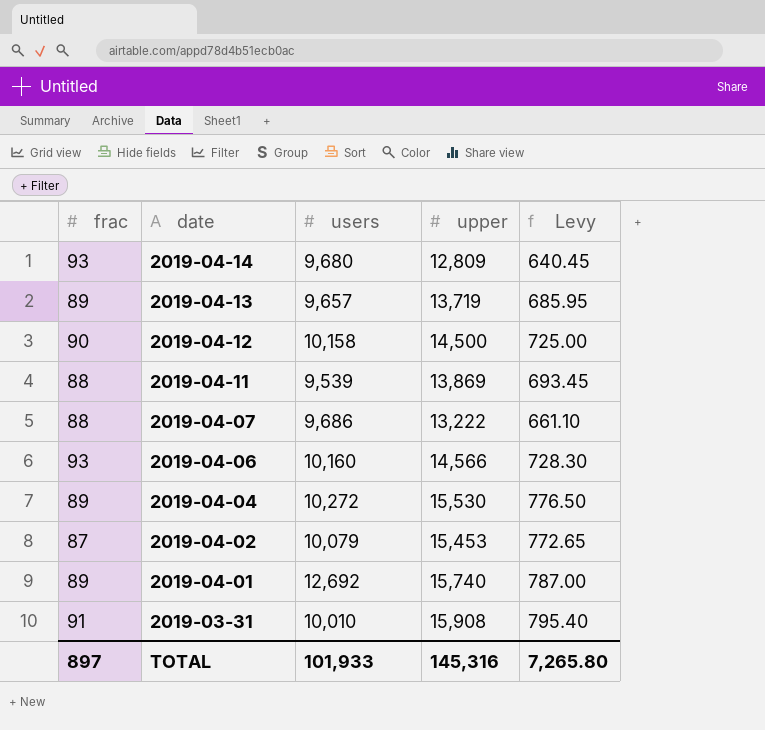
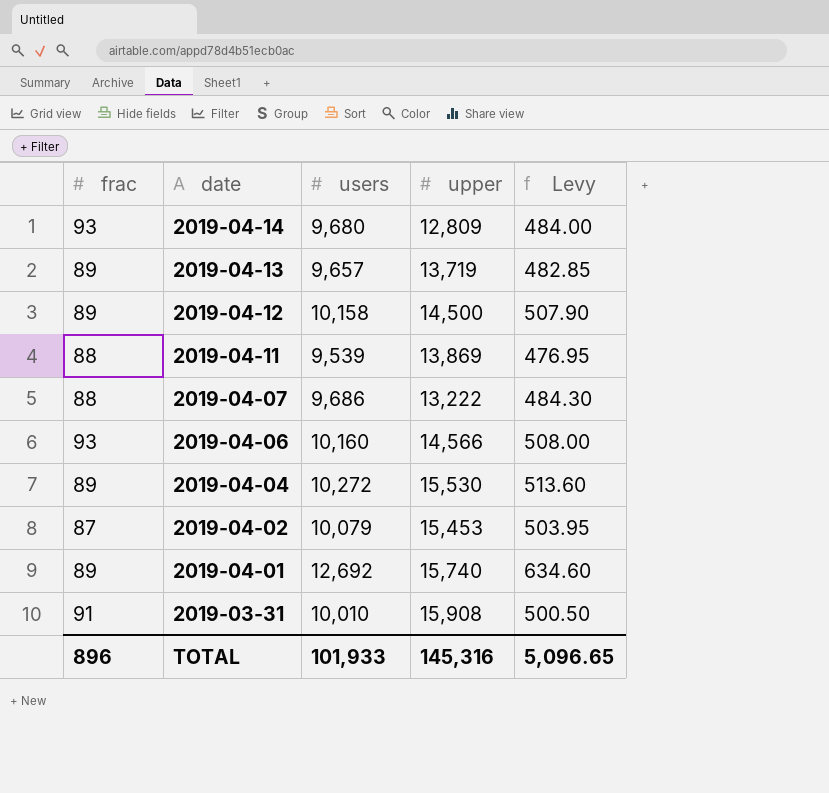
column Levy | formula: [upper] * 0.05 -> [users] * 0.05
2019-04-12 | frac: 90 -> 89
TOTAL | frac: 897 -> 896
TOTAL | Levy: 7,265.80 -> 5,096.65

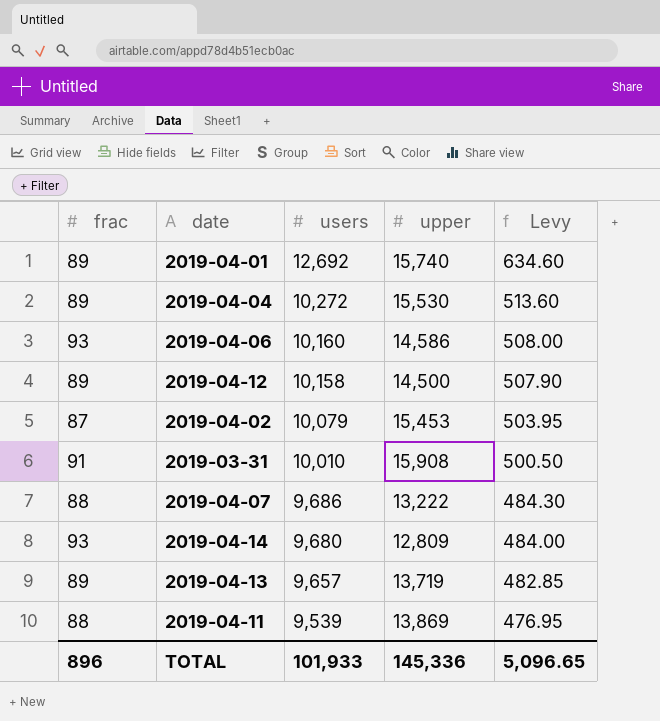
row order: date descending -> users descending
2019-04-06 | upper: 14,566 -> 14,586
TOTAL | upper: 145,316 -> 145,336

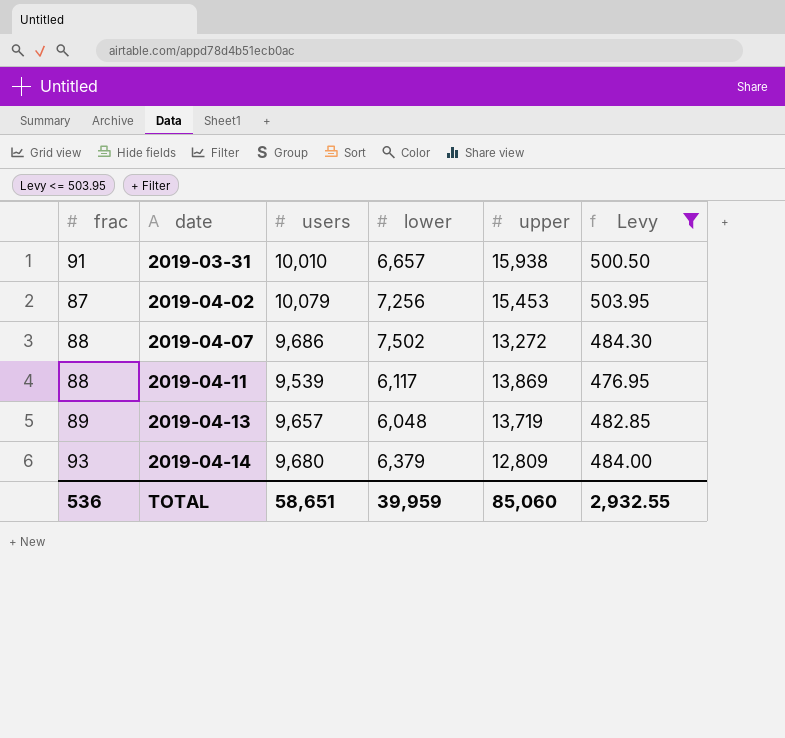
filter: none -> Levy <= 503.95
row order: users descending -> date ascending
column lower | position: none -> 4
2019-03-31 | upper: 15,908 -> 15,938
2019-04-07 | upper: 13,222 -> 13,272
TOTAL | frac: 896 -> 536
TOTAL | users: 101,933 -> 58,651
TOTAL | upper: 145,336 -> 85,060
TOTAL | Levy: 5,096.65 -> 2,932.55

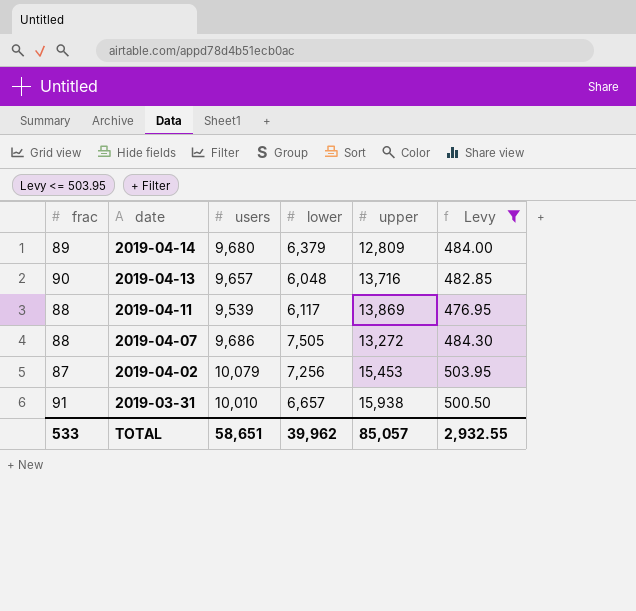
row order: date ascending -> date descending
2019-04-14 | frac: 93 -> 89
2019-04-13 | frac: 89 -> 90
2019-04-13 | upper: 13,719 -> 13,716
2019-04-07 | lower: 7,502 -> 7,505
TOTAL | frac: 536 -> 533
TOTAL | lower: 39,959 -> 39,962
TOTAL | upper: 85,060 -> 85,057

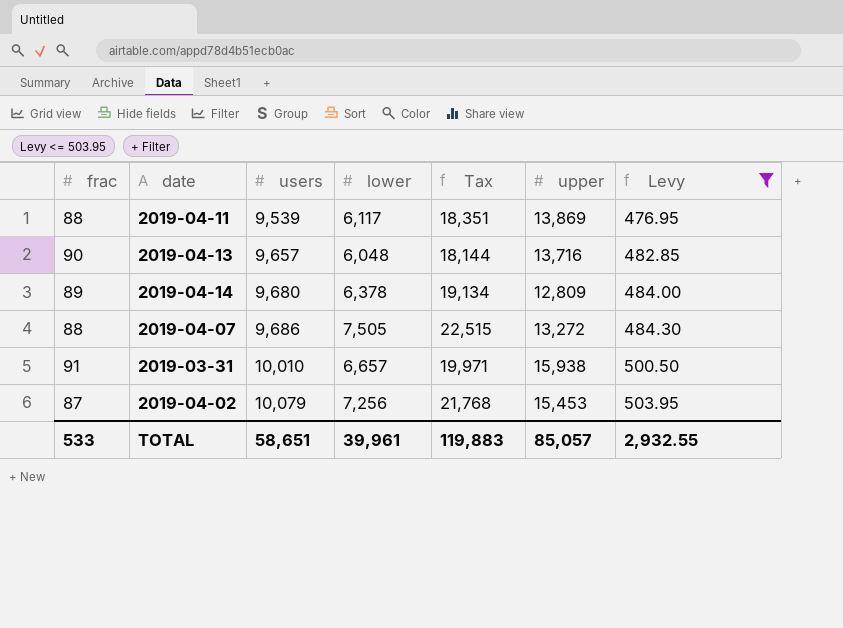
row order: date descending -> users ascending
column Tax | formula: none -> [lower] * 3
2019-04-14 | lower: 6,379 -> 6,378
TOTAL | lower: 39,962 -> 39,961

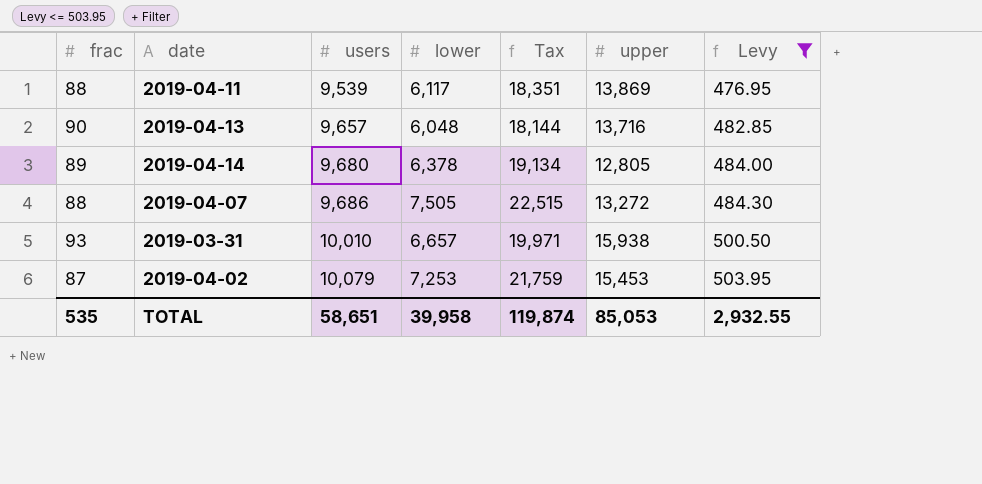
2019-04-14 | upper: 12,809 -> 12,805
2019-03-31 | frac: 91 -> 93
2019-04-02 | lower: 7,256 -> 7,253
2019-04-02 | Tax: 21,768 -> 21,759
TOTAL | frac: 533 -> 535
TOTAL | lower: 39,961 -> 39,958
TOTAL | Tax: 119,883 -> 119,874
TOTAL | upper: 85,057 -> 85,053

